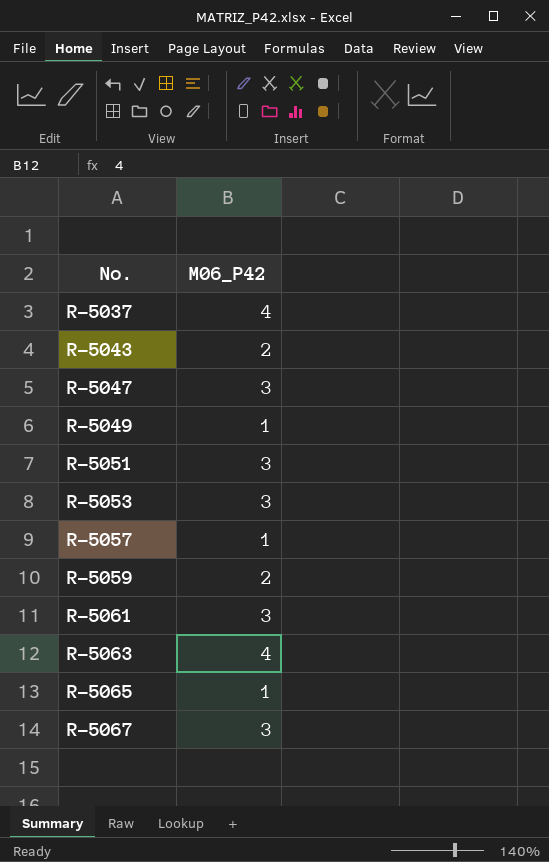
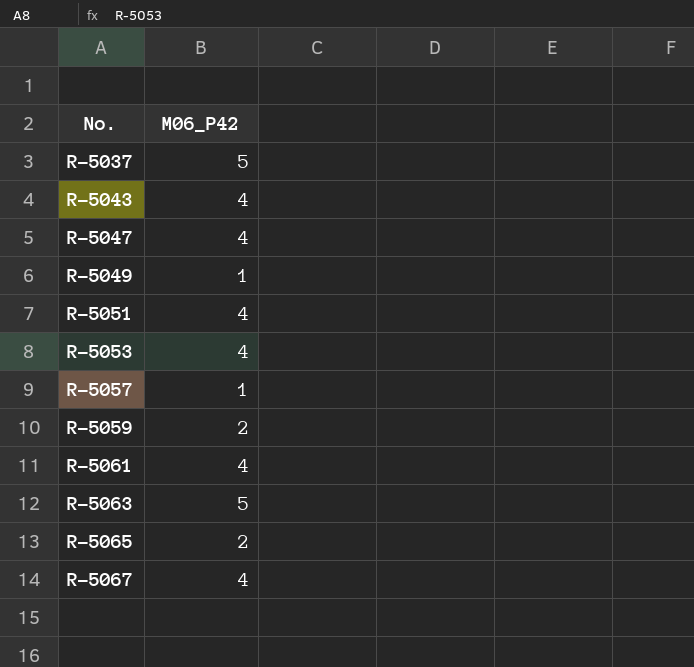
R-5037 | M06_P42: 4 -> 5
R-5043 | M06_P42: 2 -> 4
R-5047 | M06_P42: 3 -> 4
R-5051 | M06_P42: 3 -> 4
R-5053 | M06_P42: 3 -> 4
R-5061 | M06_P42: 3 -> 4
R-5063 | M06_P42: 4 -> 5
R-5065 | M06_P42: 1 -> 2
R-5067 | M06_P42: 3 -> 4

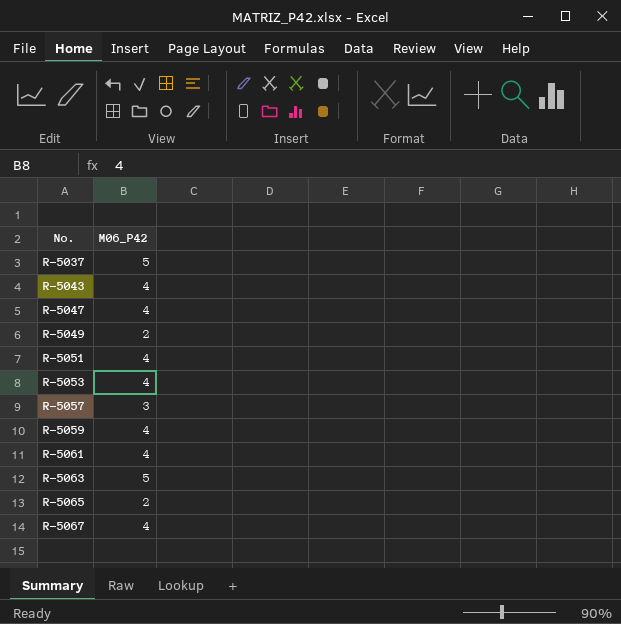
R-5049 | M06_P42: 1 -> 2
R-5057 | M06_P42: 1 -> 3
R-5059 | M06_P42: 2 -> 4

